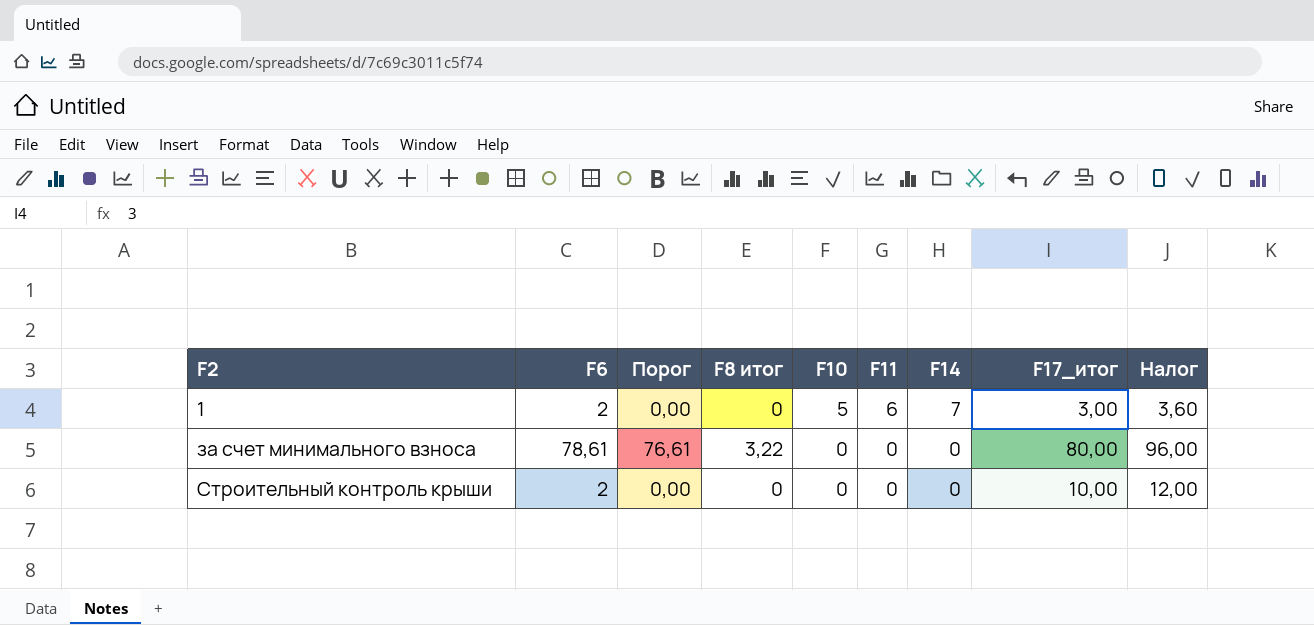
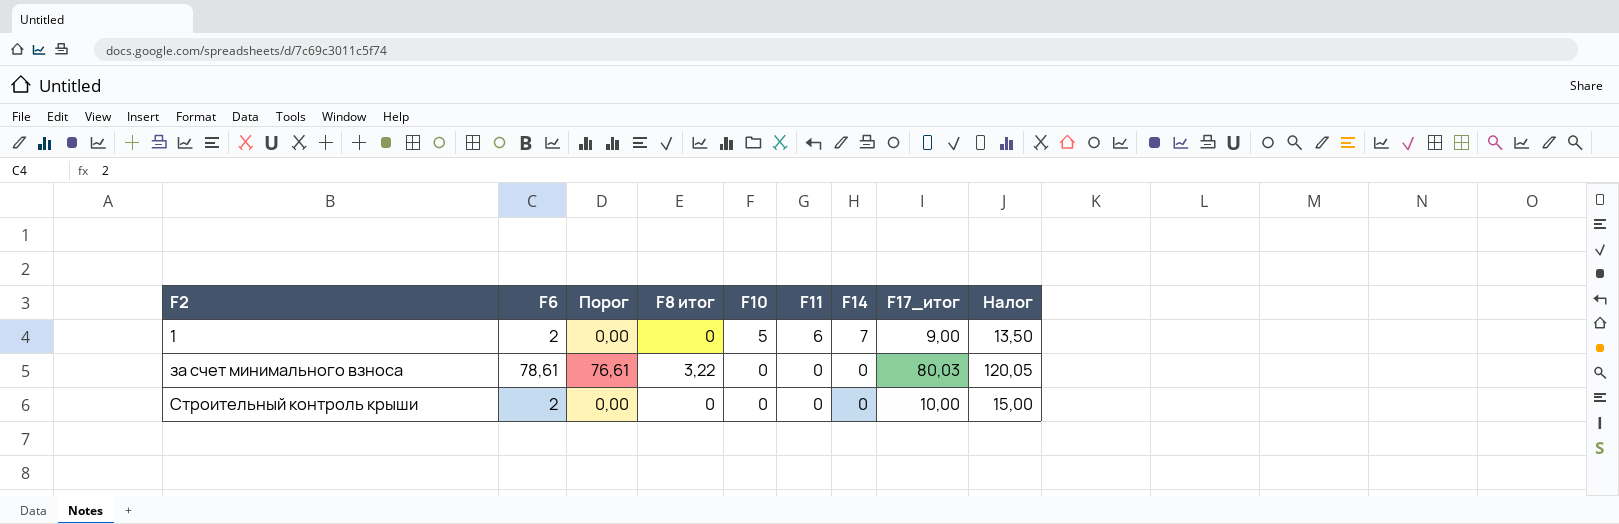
column Налог | formula: [F17_итог] * 1,2 -> [F17_итог] * 1,5
1 | F17_итог: 3,00 -> 9,00
за счет минимального взноса | F17_итог: 80,00 -> 80,03

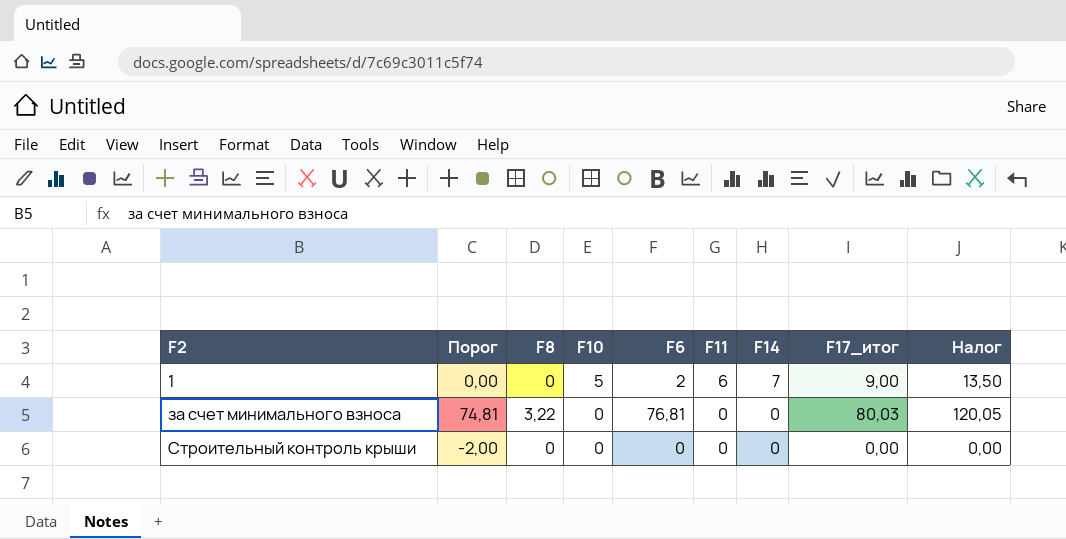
column name: F8 итог -> F8
column F6 | position: 2 -> 5
за счет минимального взноса | Порог: 76,61 -> 74,81
за счет минимального взноса | F6: 78,61 -> 76,81
Строительный контроль крыши | Порог: 0,00 -> -2,00
Строительный контроль крыши | F6: 2 -> 0
Строительный контроль крыши | F17_итог: 10,00 -> 0,00
Строительный контроль крыши | Налог: 15,00 -> 0,00

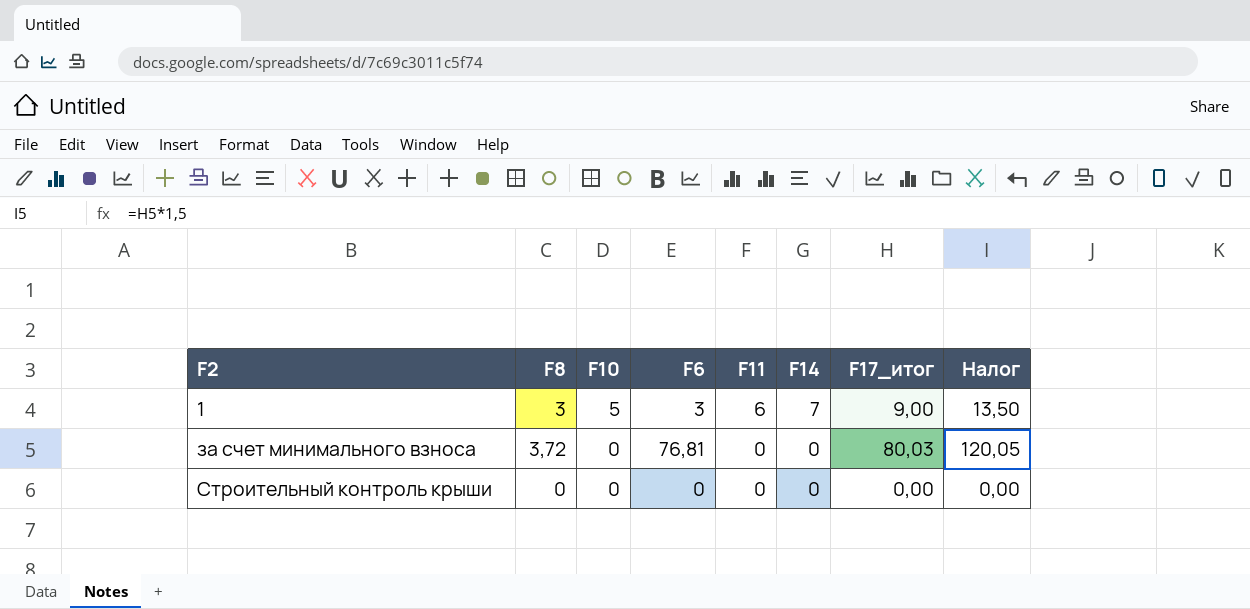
column Порог | formula: [F6] - 2 -> none
1 | F8: 0 -> 3
1 | F6: 2 -> 3
за счет минимального взноса | F8: 3,22 -> 3,72

